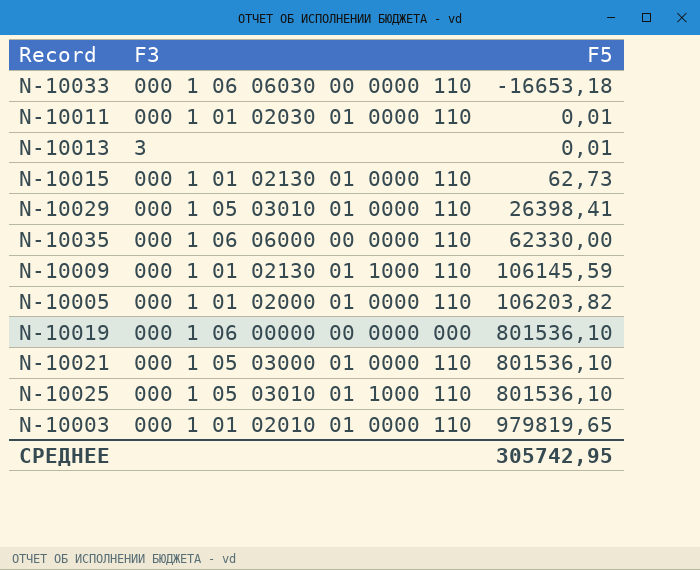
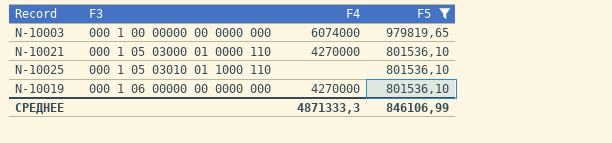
filter: none -> F5 >= 801536,10
row order: F5 ascending -> F3 ascending
column F4 | position: none -> 3
N-10003 | F3: 000 1 01 02010 01 0000 110 -> 000 1 00 00000 00 0000 000
СРЕДНЕЕ | F5: 305742,95 -> 846106,99

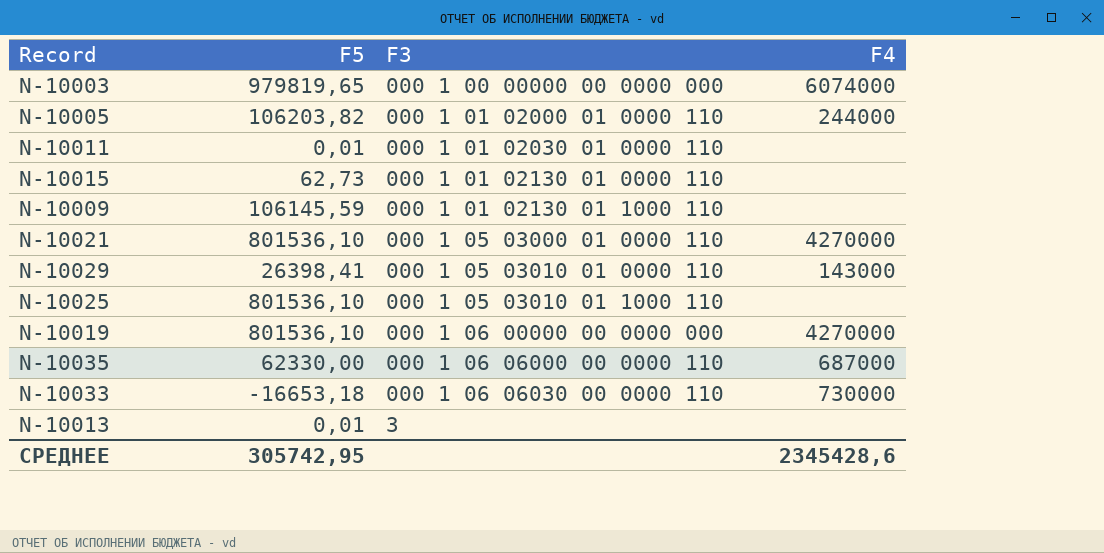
filter: F5 >= 801536,10 -> none
column F5 | position: 4 -> 2
СРЕДНЕЕ | F5: 846106,99 -> 305742,95
СРЕДНЕЕ | F4: 4871333,3 -> 2345428,6

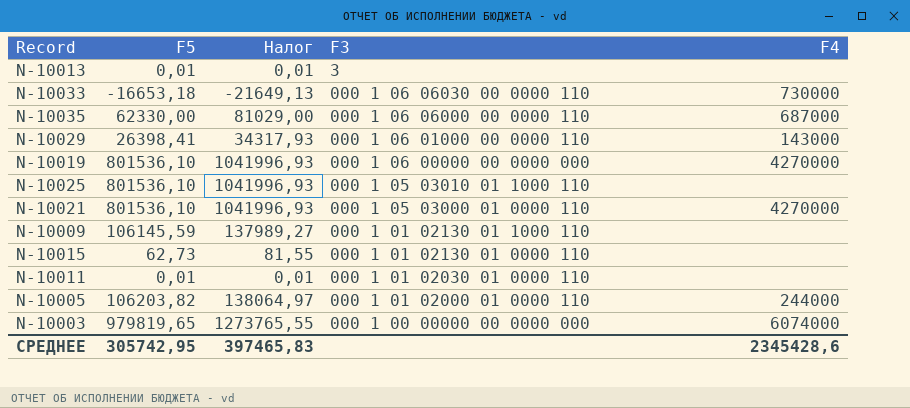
row order: F3 ascending -> F3 descending
column Налог | formula: none -> [F5] * 1,3
N-10029 | F3: 000 1 05 03010 01 0000 110 -> 000 1 06 01000 00 0000 110

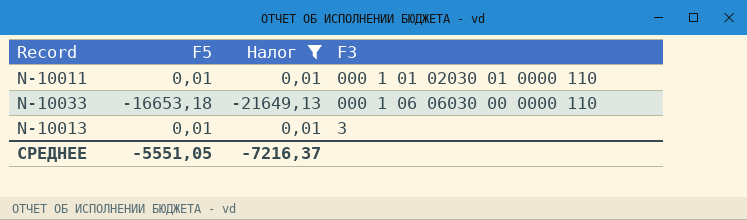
filter: none -> Налог <= 0,01
row order: F3 descending -> F3 ascending
column F4 | position: 5 -> none
СРЕДНЕЕ | F5: 305742,95 -> -5551,05
СРЕДНЕЕ | Налог: 397465,83 -> -7216,37

